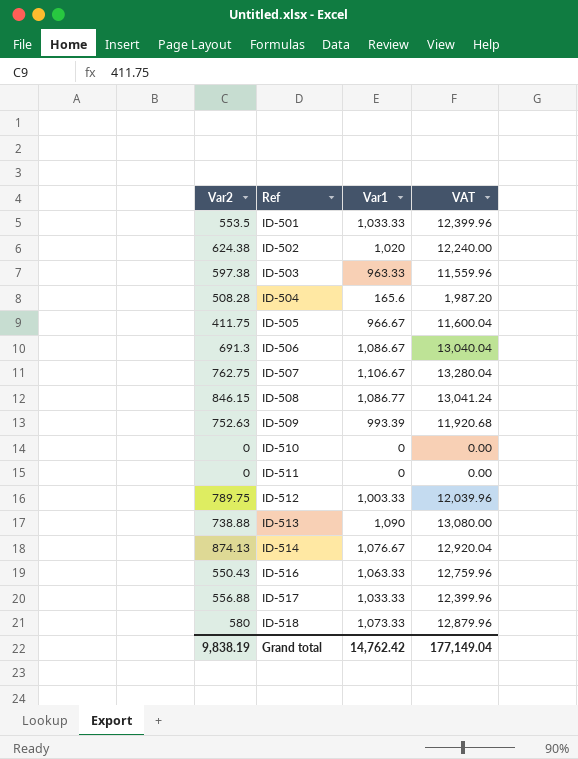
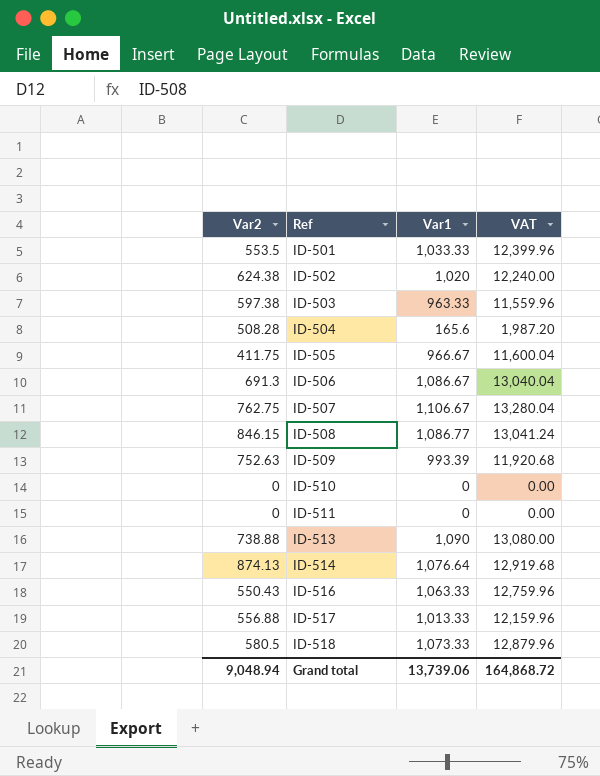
row ID-512: 789.75 | 1,003.33 | 12,039.96 -> none
ID-514 | Var1: 1,076.67 -> 1,076.64
ID-514 | VAT: 12,920.04 -> 12,919.68
ID-517 | Var1: 1,033.33 -> 1,013.33
ID-517 | VAT: 12,399.96 -> 12,159.96
ID-518 | Var2: 580 -> 580.5
Grand total | Var2: 9,838.19 -> 9,048.94
Grand total | Var1: 14,762.42 -> 13,739.06
Grand total | VAT: 177,149.04 -> 164,868.72

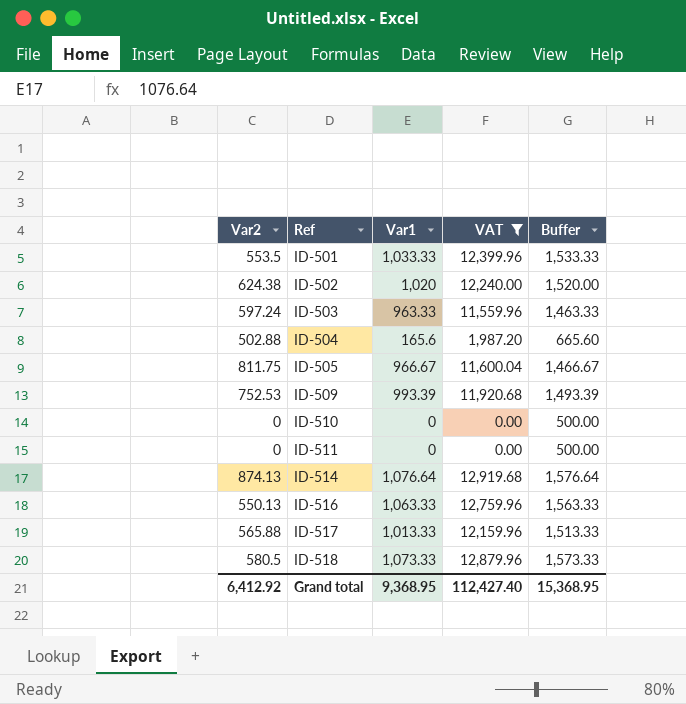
filter: none -> VAT <= 12,919.68
column Buffer | formula: none -> [Var1] + 500
ID-503 | Var2: 597.38 -> 597.24
ID-504 | Var2: 508.28 -> 502.88
ID-505 | Var2: 411.75 -> 811.75
ID-509 | Var2: 752.63 -> 752.53
ID-516 | Var2: 550.43 -> 550.13
ID-517 | Var2: 556.88 -> 565.88
Grand total | Var2: 9,048.94 -> 6,412.92
Grand total | Var1: 13,739.06 -> 9,368.95
Grand total | VAT: 164,868.72 -> 112,427.40

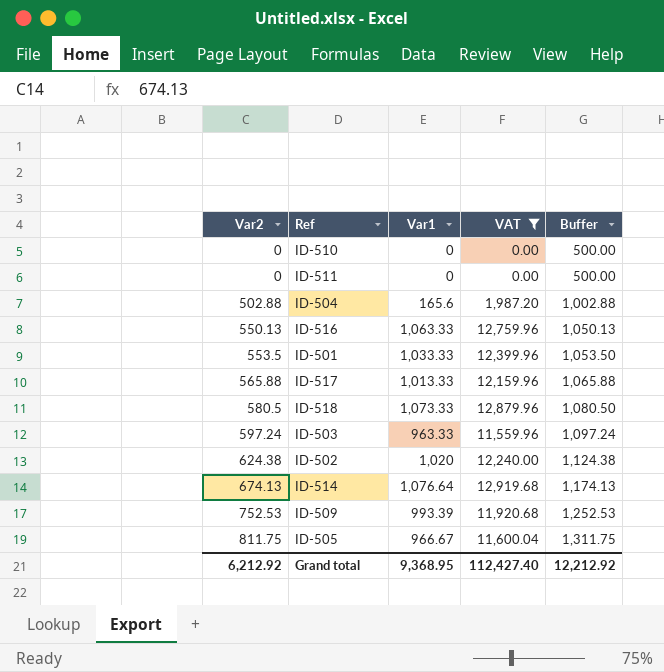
row order: Ref ascending -> Var2 ascending
column Buffer | formula: [Var1] + 500 -> [Var2] + 500
ID-514 | Var2: 874.13 -> 674.13
Grand total | Var2: 6,412.92 -> 6,212.92
Grand total | Buffer: 15,368.95 -> 12,212.92

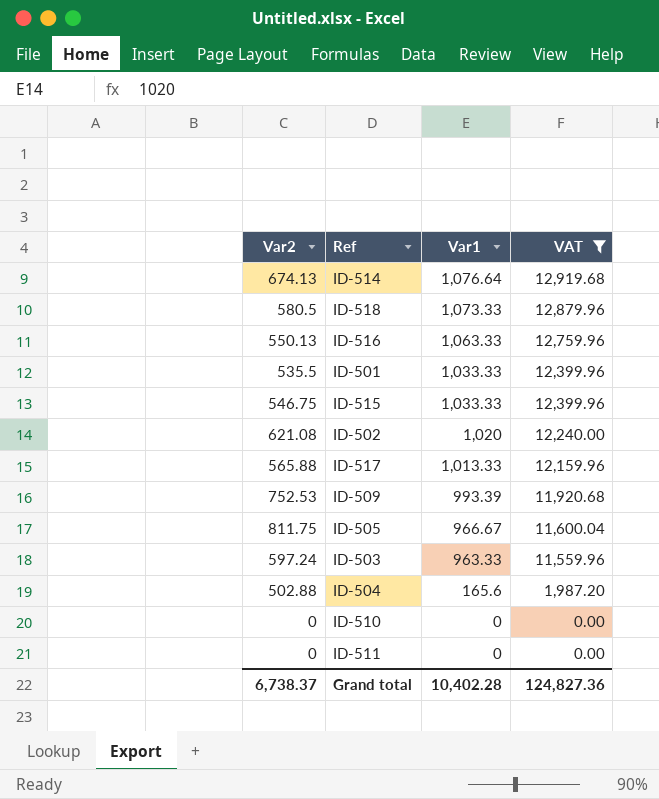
row order: Var2 ascending -> Var1 descending
column Buffer | formula: [Var2] + 500 -> none
ID-501 | Var2: 553.5 -> 535.5
row ID-515: none -> 546.75 | 1,033.33 | 12,399.96
ID-502 | Var2: 624.38 -> 621.08
Grand total | Var2: 6,212.92 -> 6,738.37
Grand total | Var1: 9,368.95 -> 10,402.28
Grand total | VAT: 112,427.40 -> 124,827.36

